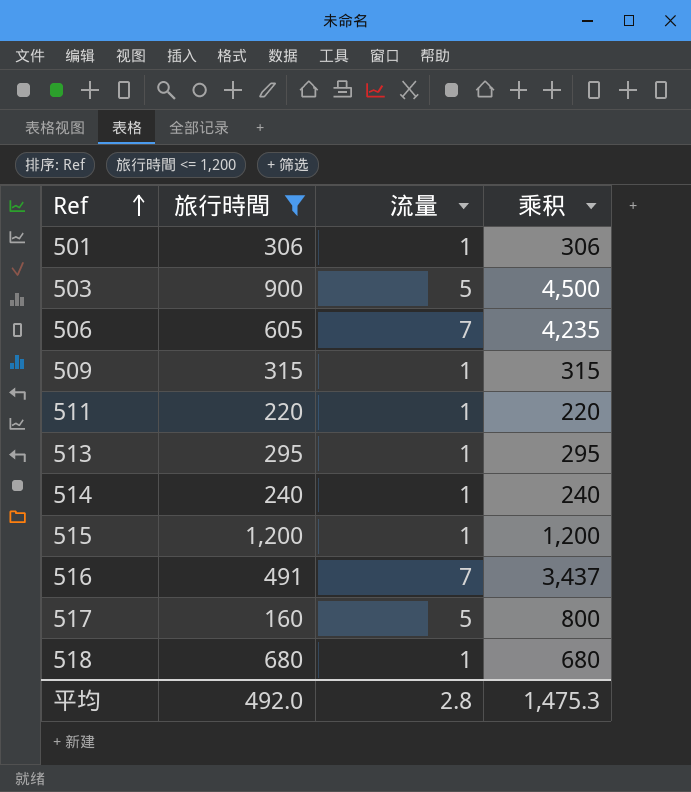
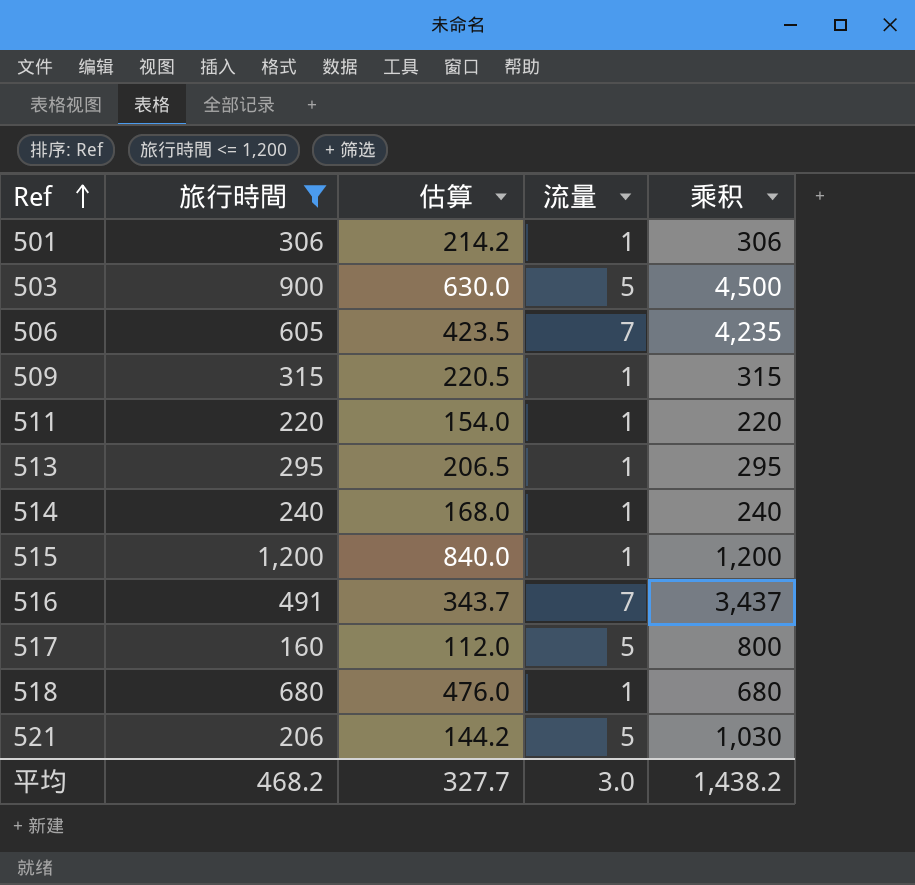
column 估算 | formula: none -> [旅行時間] * 0.7
row 521: none -> 206 | 144.2 | 5 | 1,030
平均 | 旅行時間: 492.0 -> 468.2
平均 | 流量: 2.8 -> 3.0
平均 | 乘积: 1,475.3 -> 1,438.2

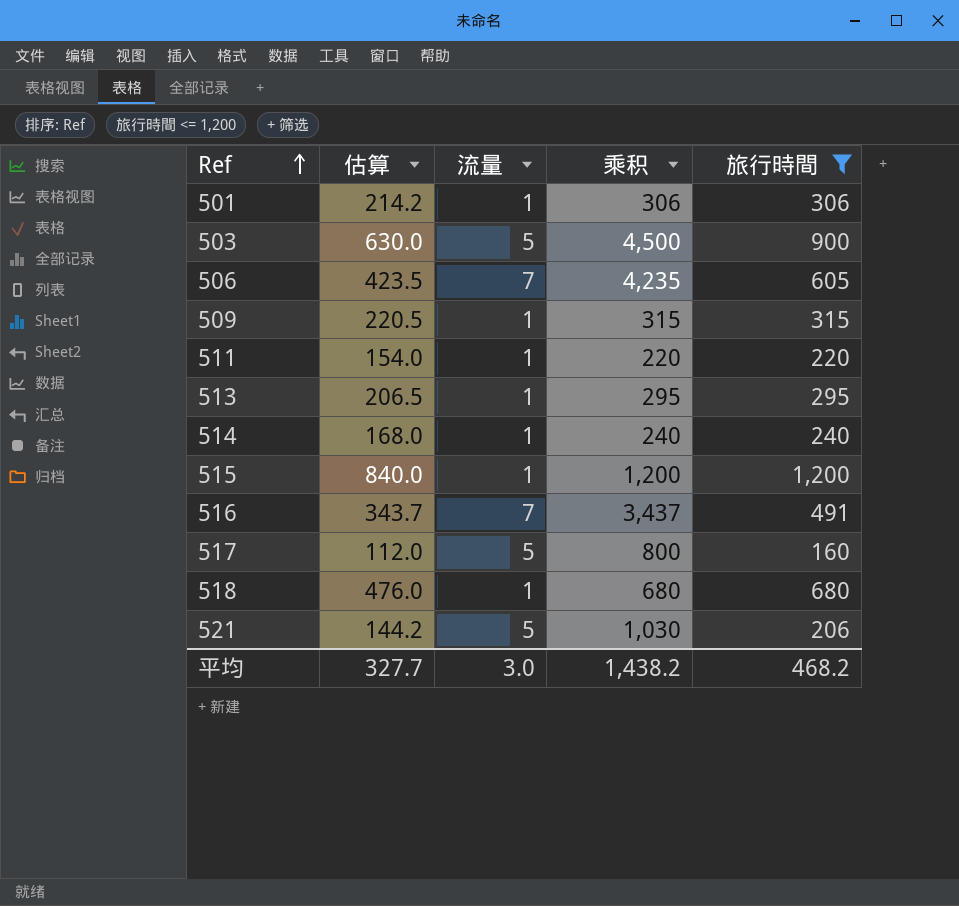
column 旅行時間 | position: 2 -> 5

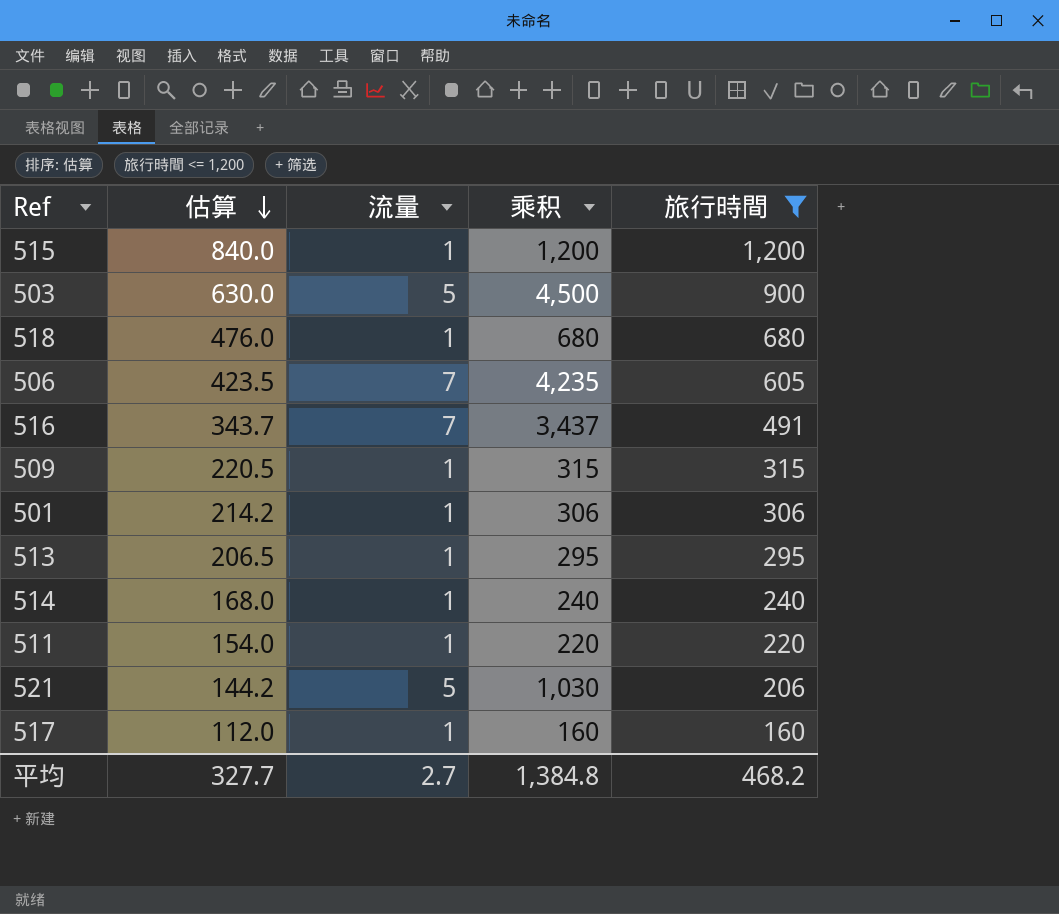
row order: Ref ascending -> 估算 descending
517 | 流量: 5 -> 1
517 | 乘积: 800 -> 160
平均 | 流量: 3.0 -> 2.7
平均 | 乘积: 1,438.2 -> 1,384.8

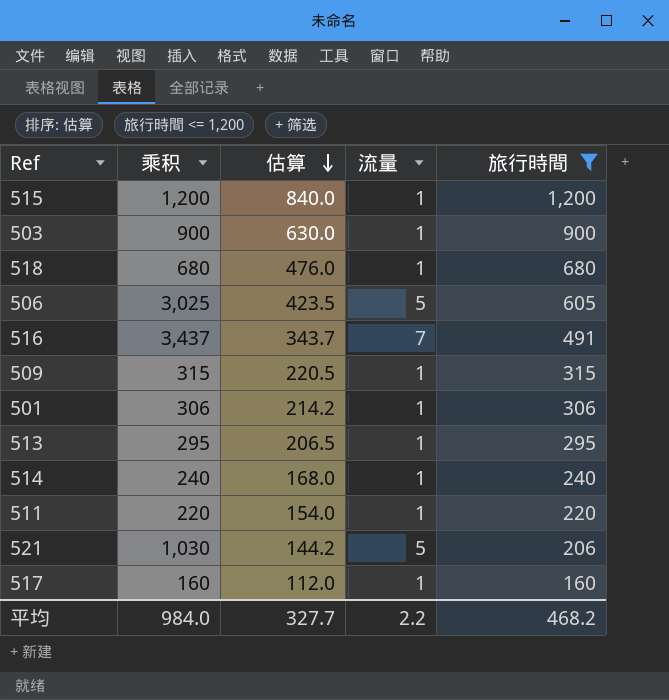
column 乘积 | position: 4 -> 2
503 | 乘积: 4,500 -> 900
503 | 流量: 5 -> 1
506 | 乘积: 4,235 -> 3,025
506 | 流量: 7 -> 5
平均 | 乘积: 1,384.8 -> 984.0
平均 | 流量: 2.7 -> 2.2

